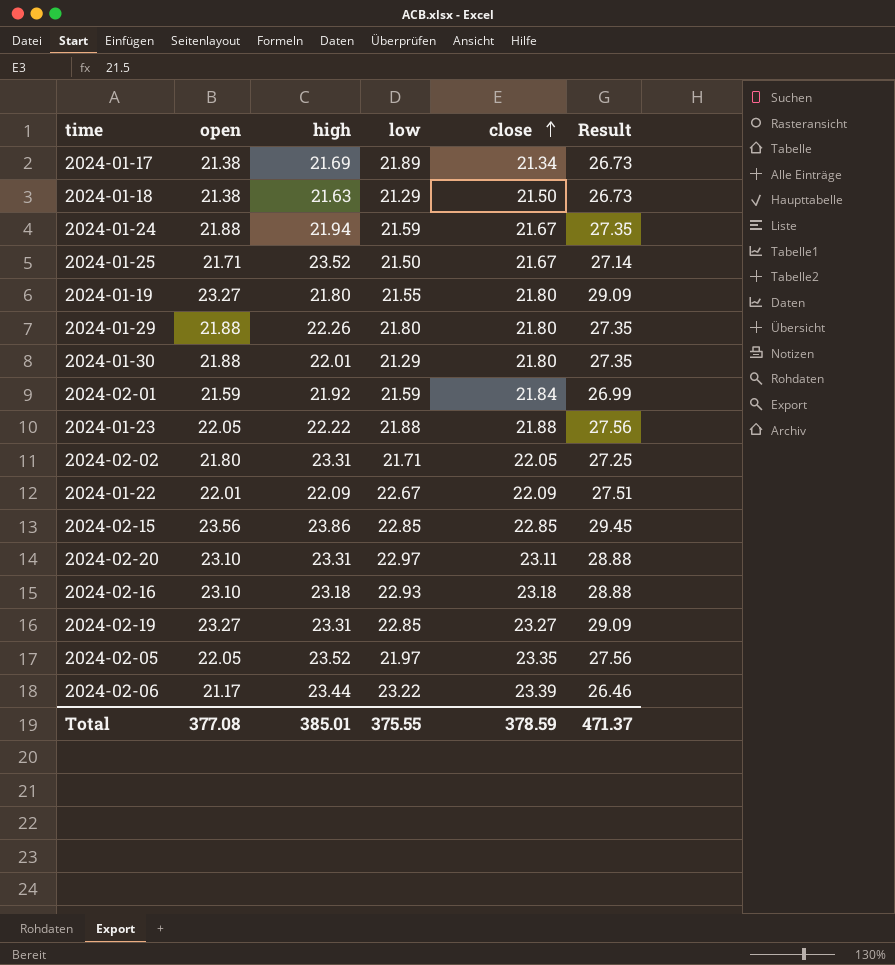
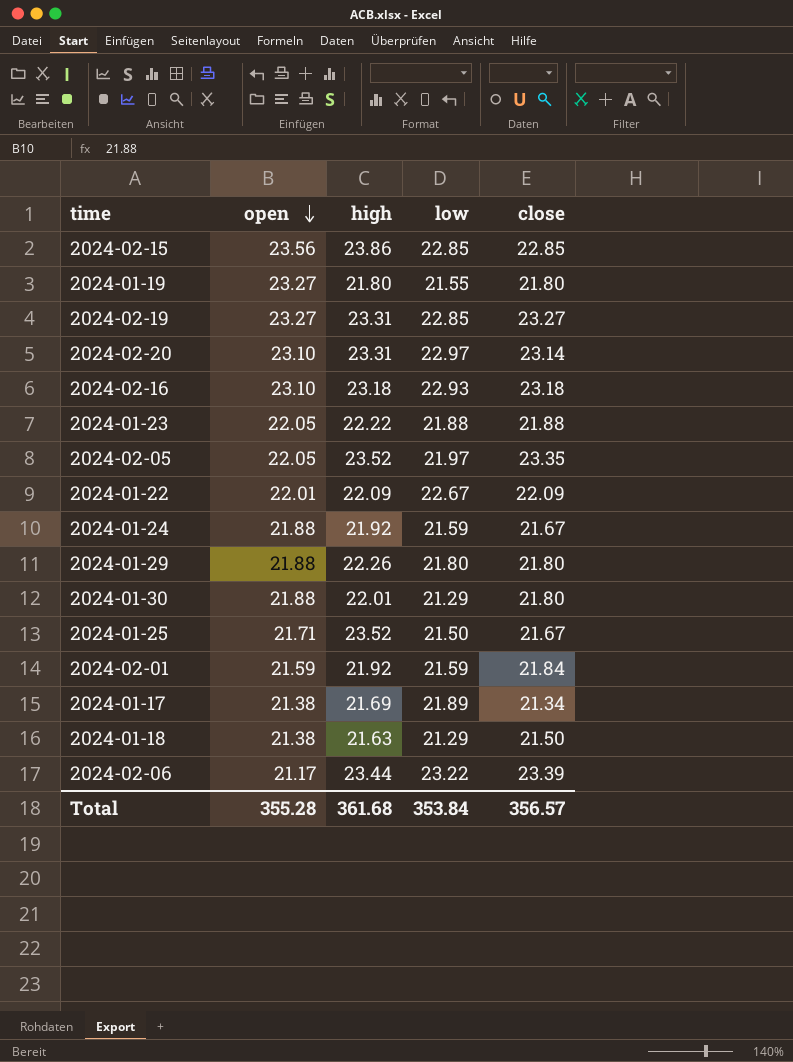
row order: close ascending -> open descending
column Result | formula: [open] * 1.25 -> none
row 2024-02-02: 21.80 | 23.31 | 21.71 | 22.05 | 27.25 -> none
2024-02-20 | close: 23.11 -> 23.14
2024-01-24 | high: 21.94 -> 21.92
Total | open: 377.08 -> 355.28
Total | high: 385.01 -> 361.68
Total | low: 375.55 -> 353.84
Total | close: 378.59 -> 356.57

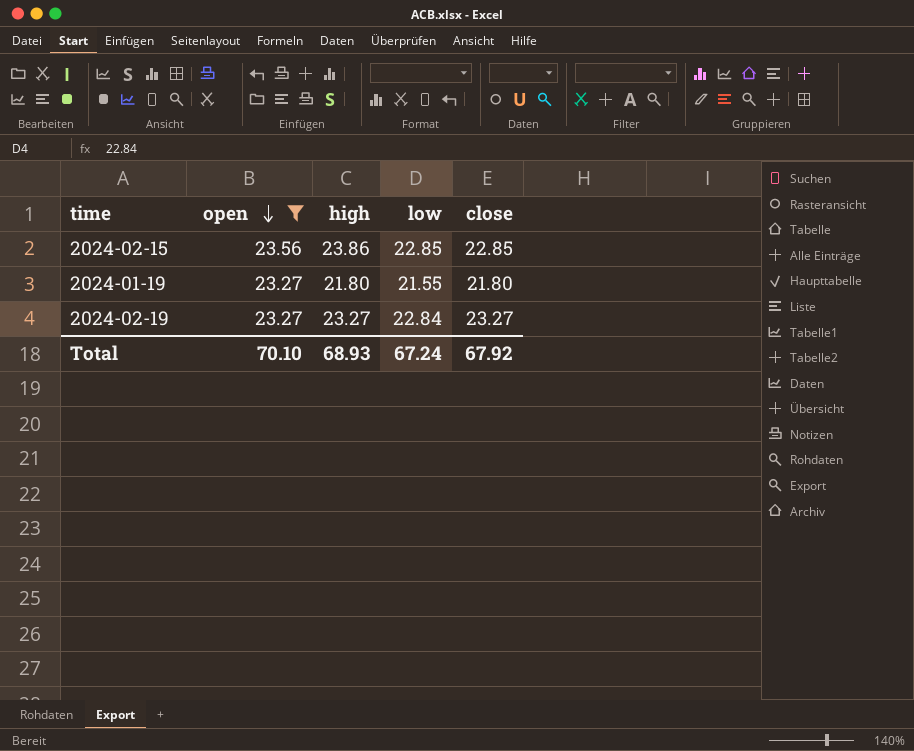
filter: none -> open >= 23.27
2024-02-19 | high: 23.31 -> 23.27
2024-02-19 | low: 22.85 -> 22.84
Total | open: 355.28 -> 70.10
Total | high: 361.68 -> 68.93
Total | low: 353.84 -> 67.24
Total | close: 356.57 -> 67.92

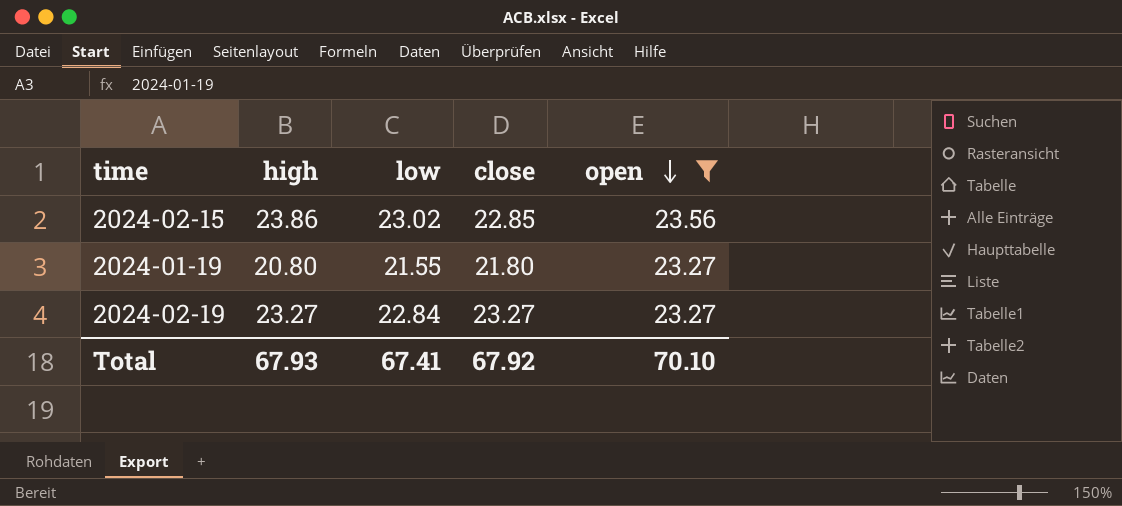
column open | position: 2 -> 5
2024-02-15 | low: 22.85 -> 23.02
2024-01-19 | high: 21.80 -> 20.80
Total | high: 68.93 -> 67.93
Total | low: 67.24 -> 67.41

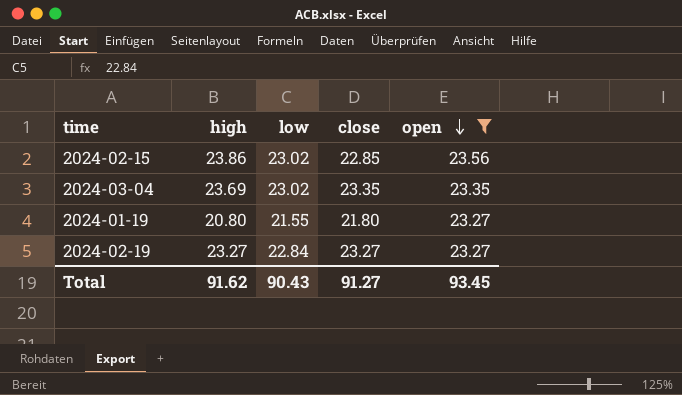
row 2024-03-04: none -> 23.69 | 23.02 | 23.35 | 23.35
Total | high: 67.93 -> 91.62
Total | low: 67.41 -> 90.43
Total | close: 67.92 -> 91.27
Total | open: 70.10 -> 93.45

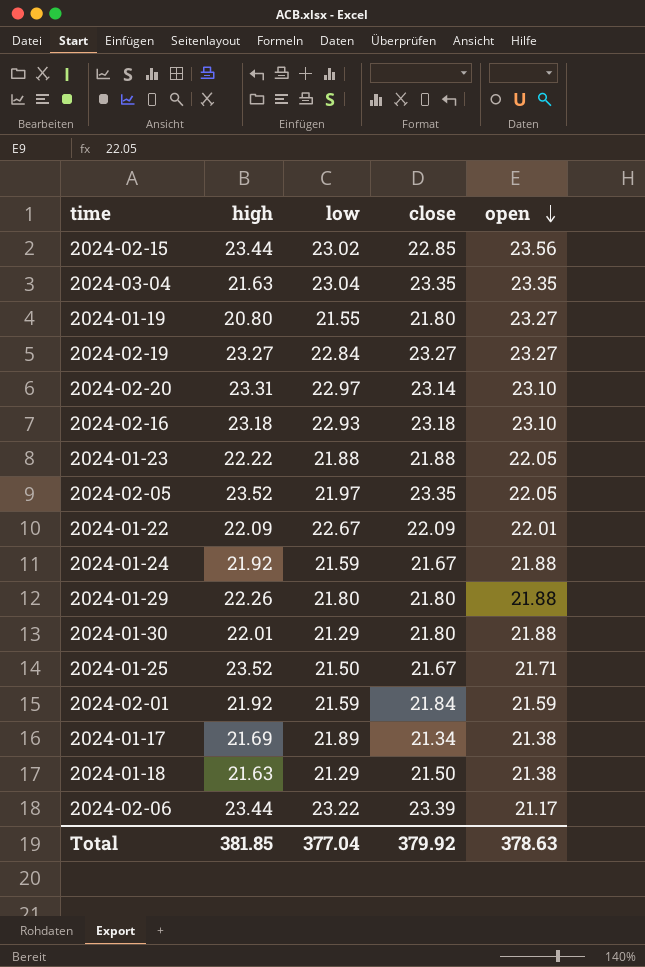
filter: open >= 23.27 -> none
2024-02-15 | high: 23.86 -> 23.44
2024-03-04 | high: 23.69 -> 21.63
2024-03-04 | low: 23.02 -> 23.04
Total | high: 91.62 -> 381.85
Total | low: 90.43 -> 377.04
Total | close: 91.27 -> 379.92
Total | open: 93.45 -> 378.63

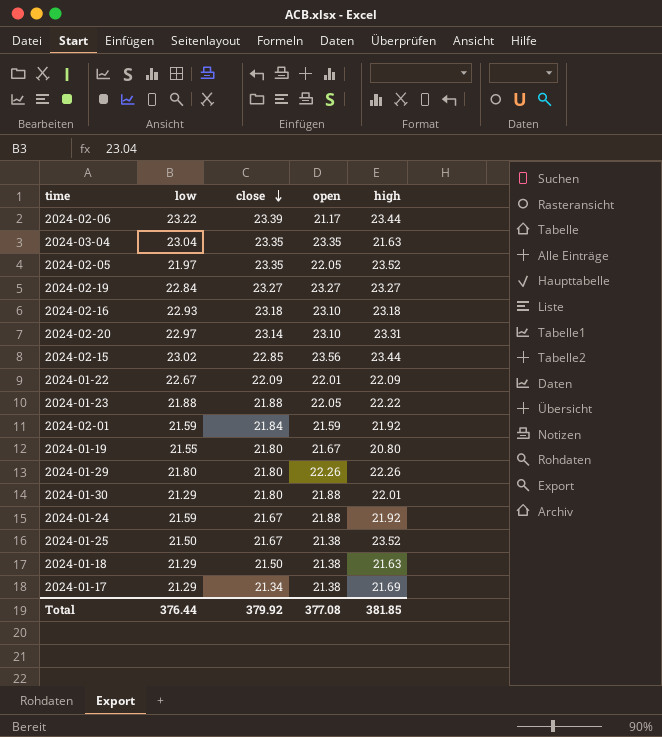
row order: open descending -> close descending
column high | position: 2 -> 5
2024-01-19 | open: 23.27 -> 21.67
2024-01-29 | open: 21.88 -> 22.26
2024-01-25 | open: 21.71 -> 21.38
2024-01-17 | low: 21.89 -> 21.29
Total | low: 377.04 -> 376.44
Total | open: 378.63 -> 377.08

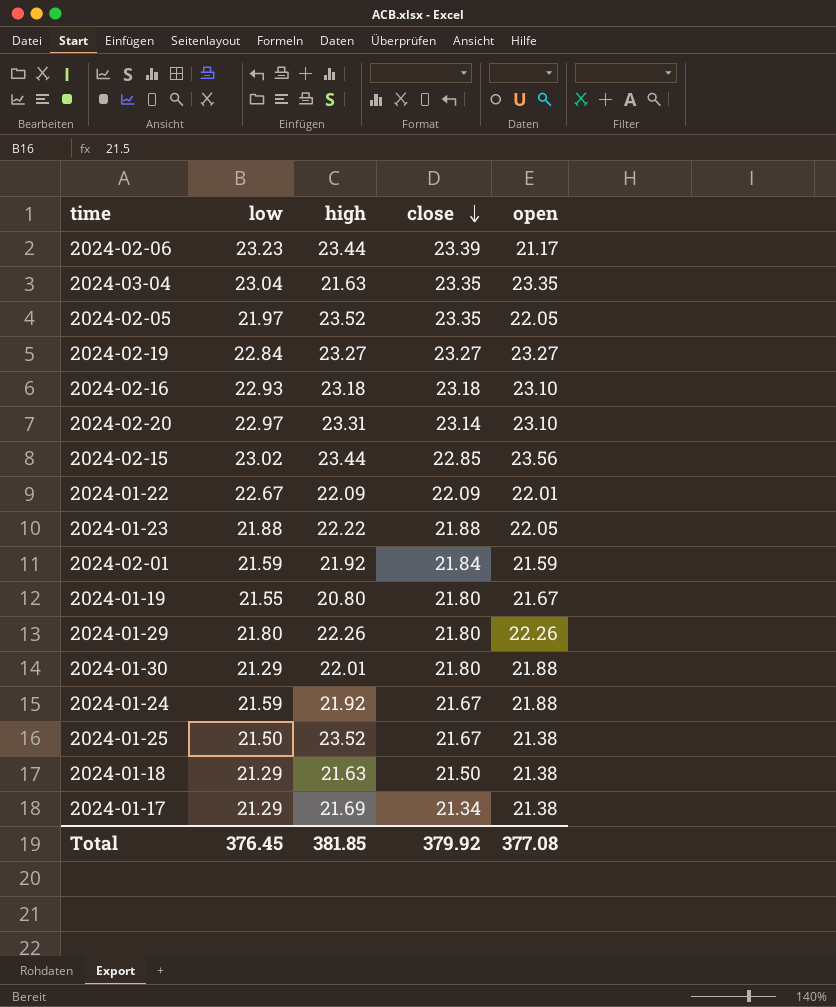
column high | position: 5 -> 3
2024-02-06 | low: 23.22 -> 23.23
Total | low: 376.44 -> 376.45

